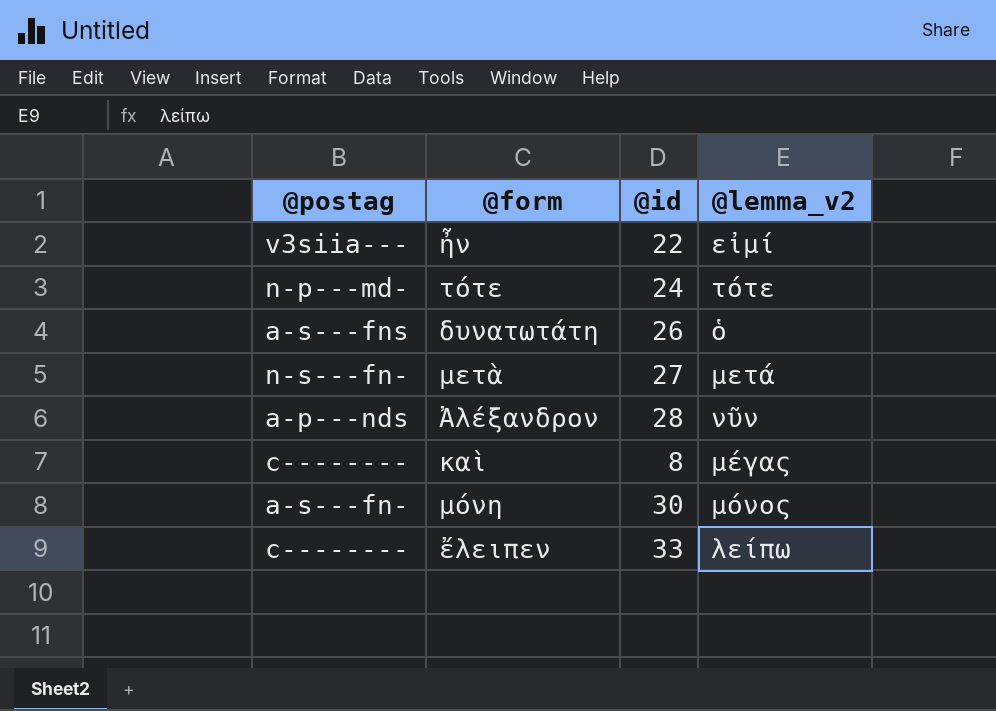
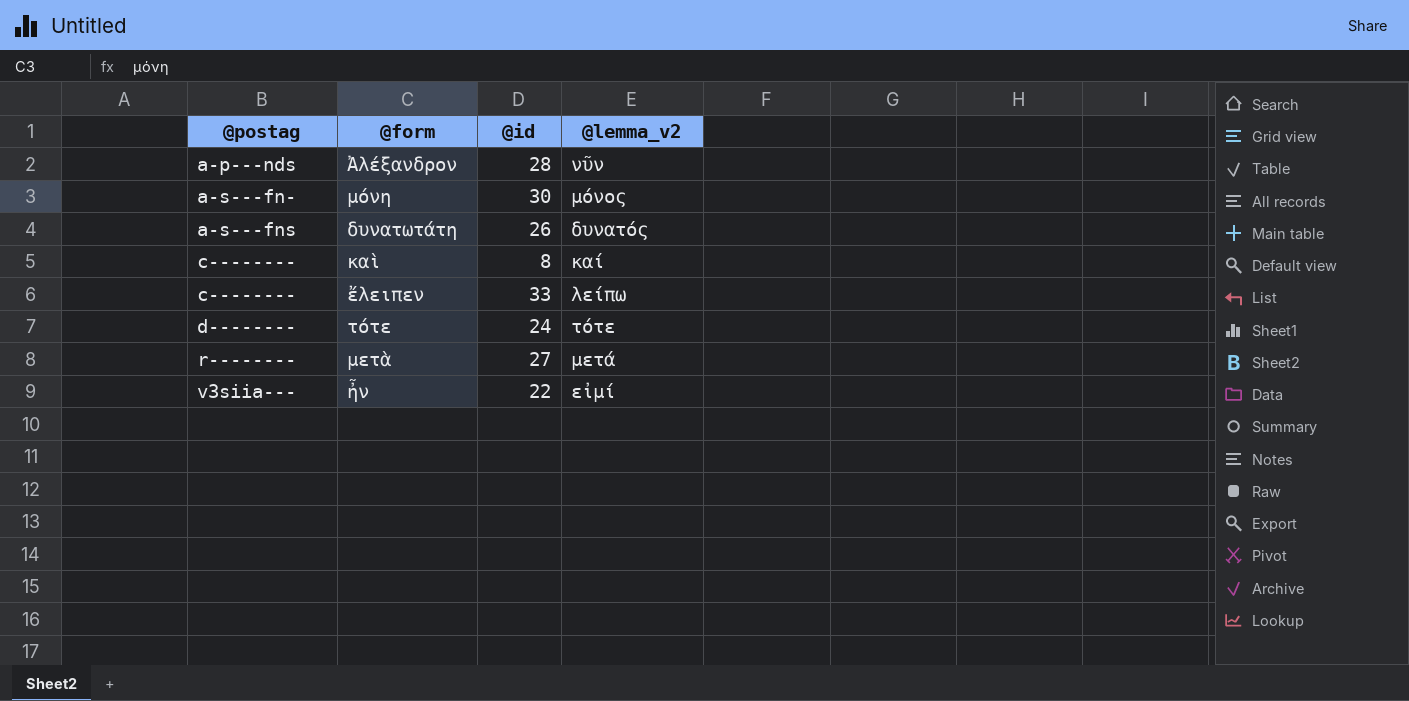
row order: none -> @postag ascending
δυνατωτάτη | @lemma_v2: ὁ -> δυνατός
καὶ | @lemma_v2: μέγας -> καί
τότε | @postag: n-p---md- -> d--------
μετὰ | @postag: n-s---fn- -> r--------

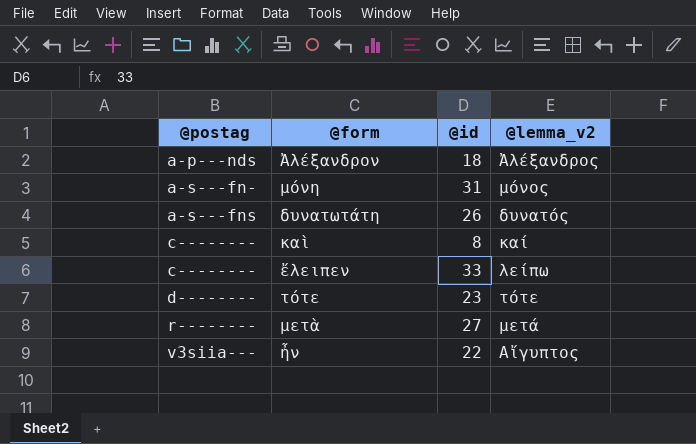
Ἀλέξανδρον | @id: 28 -> 18
Ἀλέξανδρον | @lemma_v2: νῦν -> Ἀλέξανδρος
μόνη | @id: 30 -> 31
τότε | @id: 24 -> 23
ἦν | @lemma_v2: εἰμί -> Αἴγυπτος

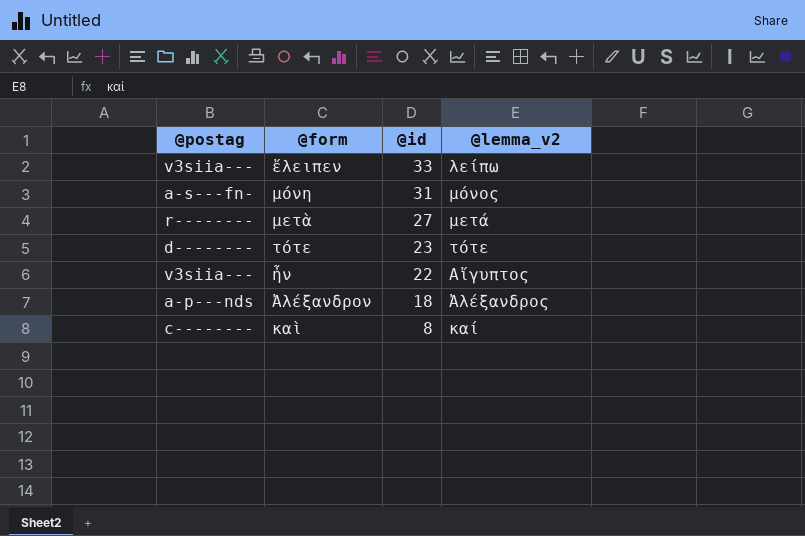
row order: @postag ascending -> @id descending
row δυνατωτάτη: a-s---fns | 26 | δυνατός -> none
ἔλειπεν | @postag: c-------- -> v3siia---

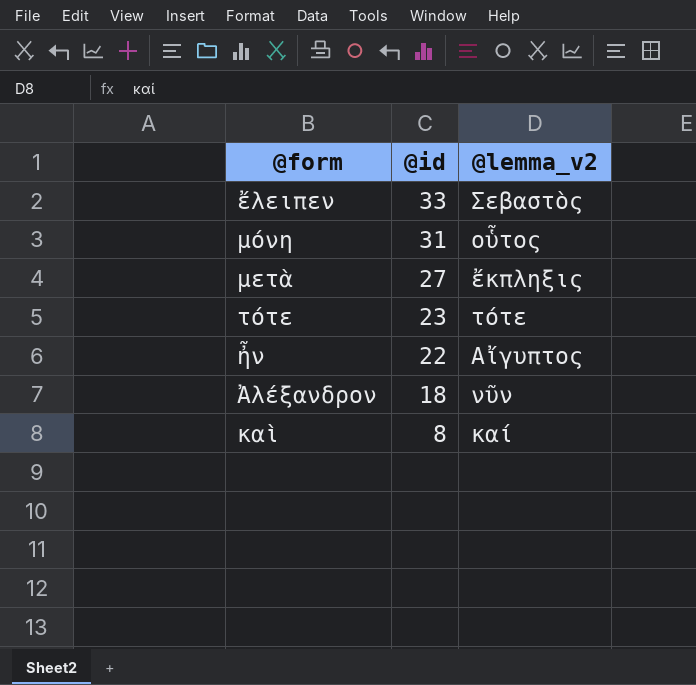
column @postag | position: 1 -> none
ἔλειπεν | @lemma_v2: λείπω -> Σεβαστὸς
μόνη | @lemma_v2: μόνος -> οὗτος
μετὰ | @lemma_v2: μετά -> ἔκπληξις
Ἀλέξανδρον | @lemma_v2: Ἀλέξανδρος -> νῦν

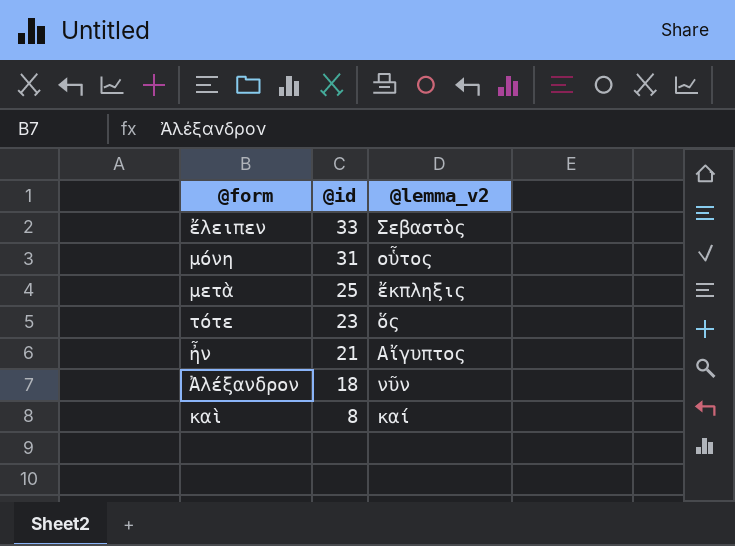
μετὰ | @id: 27 -> 25
τότε | @lemma_v2: τότε -> ὅς
ἦν | @id: 22 -> 21

